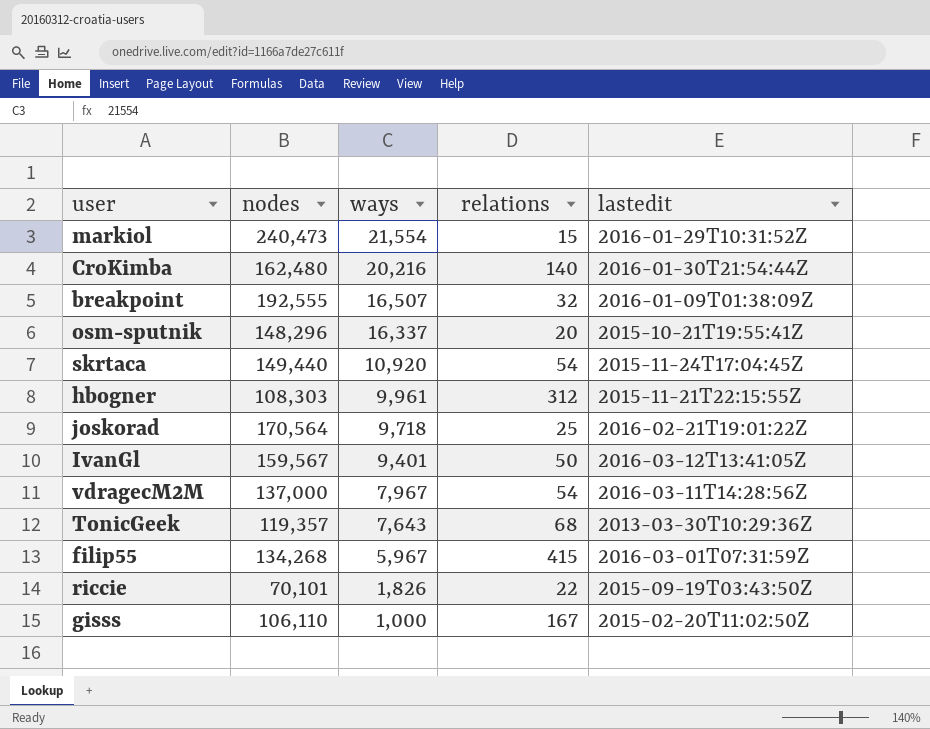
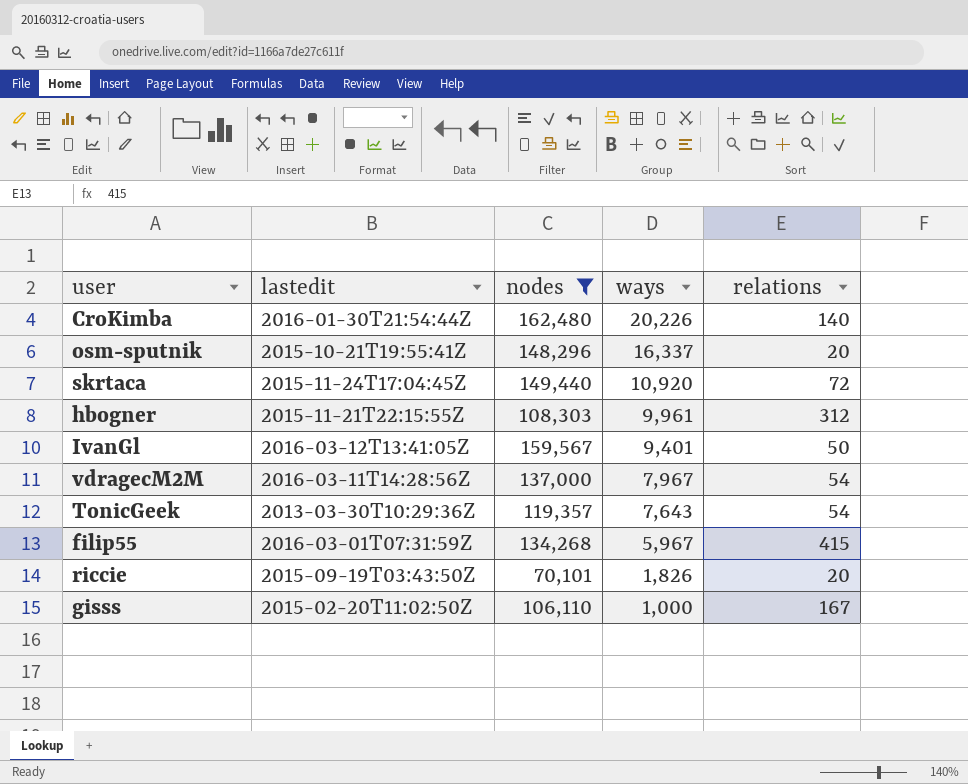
filter: none -> nodes <= 162,480
column lastedit | position: 5 -> 2
CroKimba | ways: 20,216 -> 20,226
skrtaca | relations: 54 -> 72
TonicGeek | relations: 68 -> 54
riccie | relations: 22 -> 20

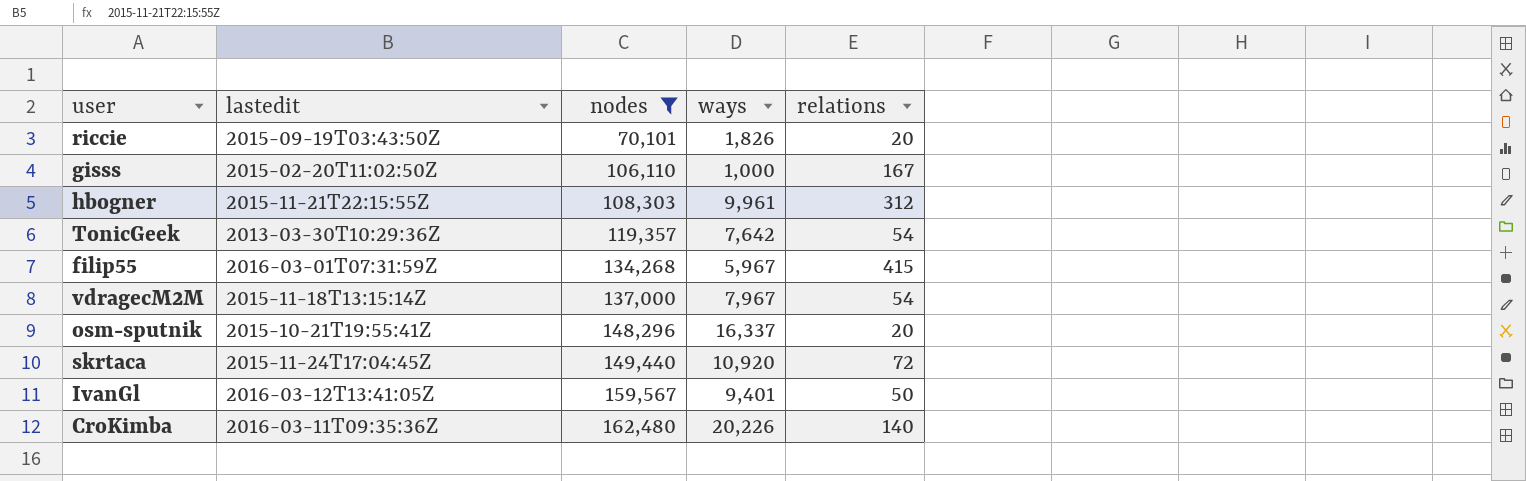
row order: ways descending -> nodes ascending
TonicGeek | ways: 7,643 -> 7,642
vdragecM2M | lastedit: 2016-03-11T14:28:56Z -> 2015-11-18T13:15:14Z
CroKimba | lastedit: 2016-01-30T21:54:44Z -> 2016-03-11T09:35:36Z

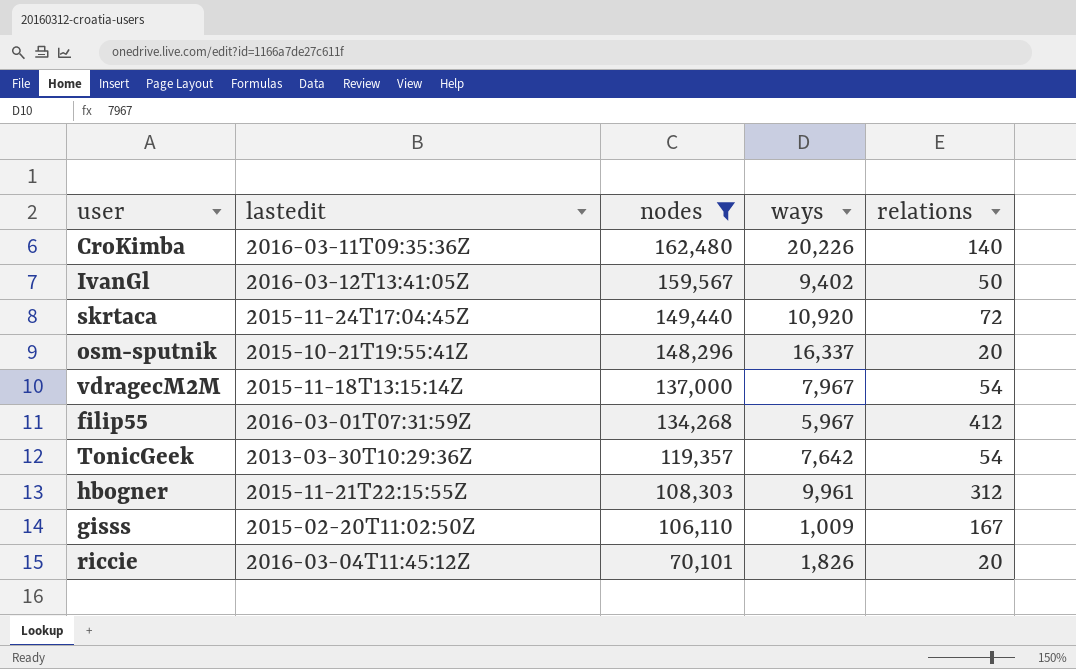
row order: nodes ascending -> nodes descending
IvanGl | ways: 9,401 -> 9,402
filip55 | relations: 415 -> 412
gisss | ways: 1,000 -> 1,009
riccie | lastedit: 2015-09-19T03:43:50Z -> 2016-03-04T11:45:12Z

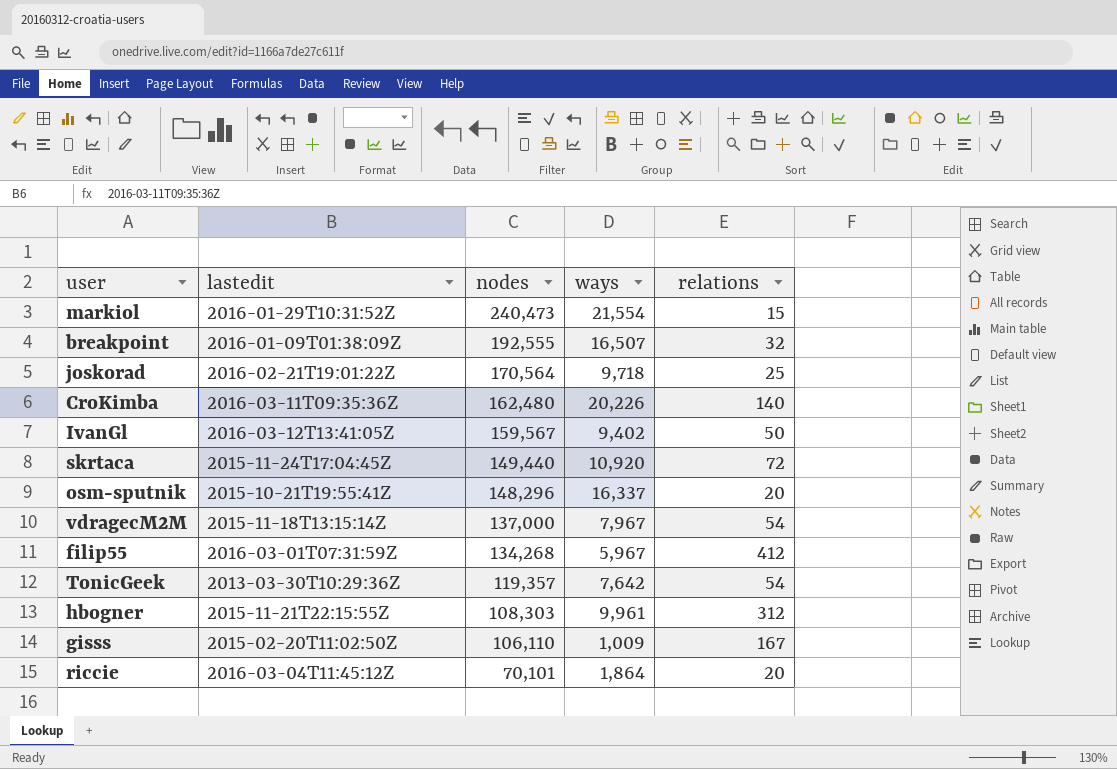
filter: nodes <= 162,480 -> none
riccie | ways: 1,826 -> 1,864

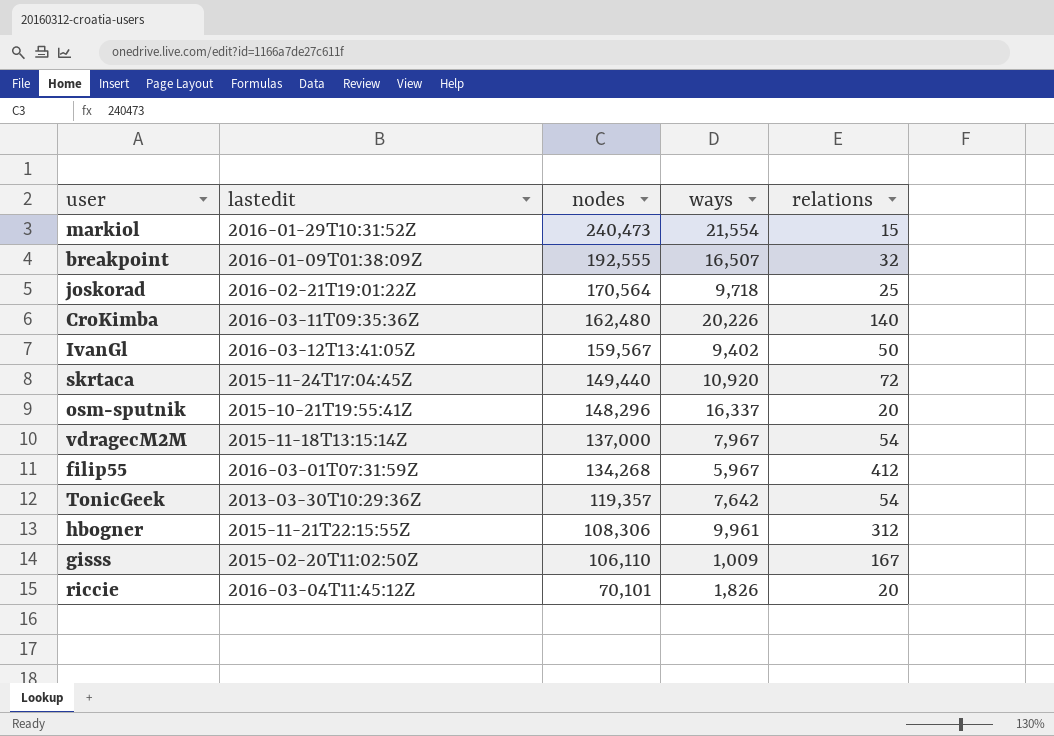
hbogner | nodes: 108,303 -> 108,306
riccie | ways: 1,864 -> 1,826

